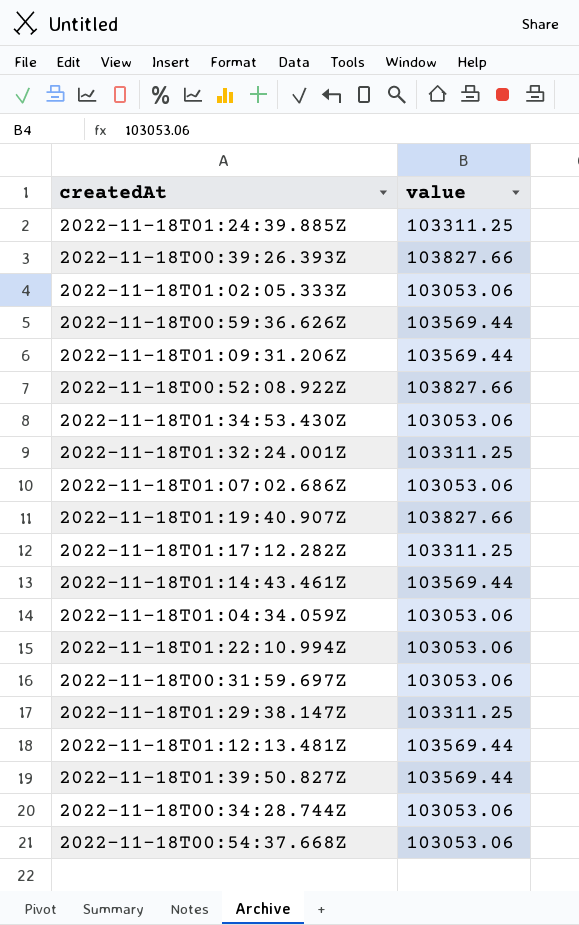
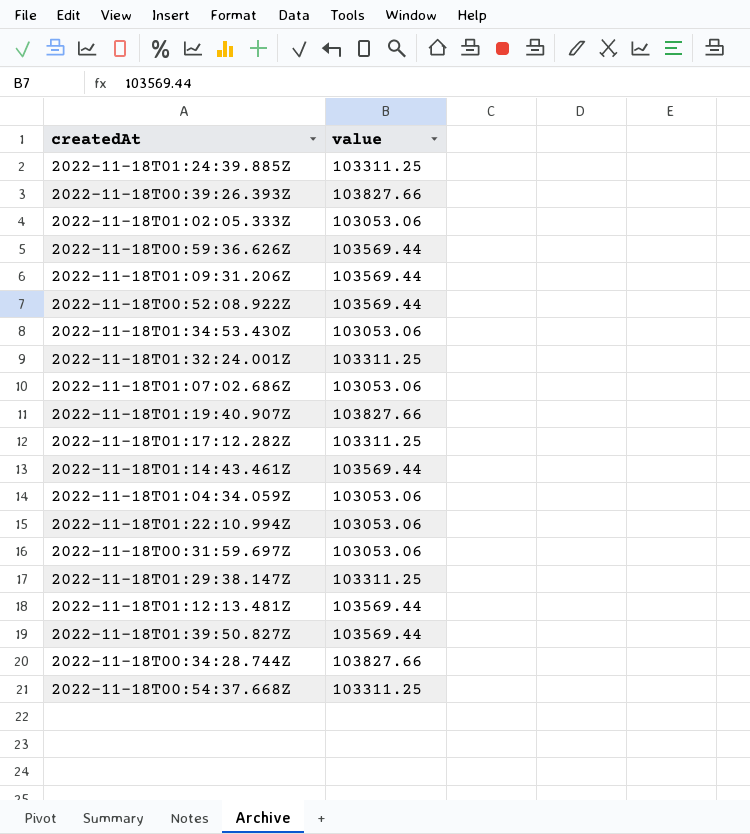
2022-11-18T00:52:08.922Z | value: 103827.66 -> 103569.44
2022-11-18T00:34:28.744Z | value: 103053.06 -> 103827.66
2022-11-18T00:54:37.668Z | value: 103053.06 -> 103311.25

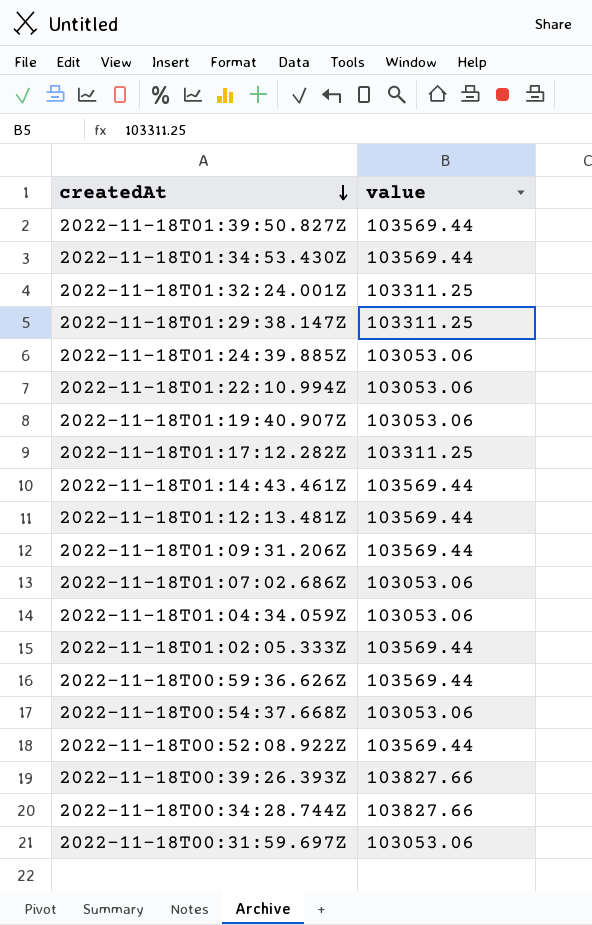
row order: none -> createdAt descending
2022-11-18T01:34:53.430Z | value: 103053.06 -> 103569.44
2022-11-18T01:24:39.885Z | value: 103311.25 -> 103053.06
2022-11-18T01:19:40.907Z | value: 103827.66 -> 103053.06
2022-11-18T01:02:05.333Z | value: 103053.06 -> 103569.44
2022-11-18T00:54:37.668Z | value: 103311.25 -> 103053.06

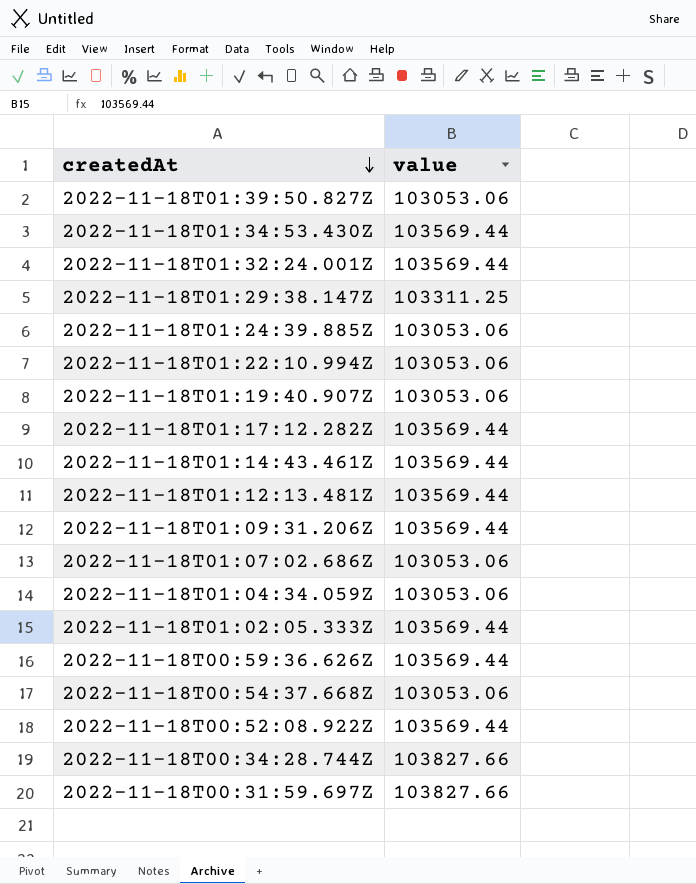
row 2022-11-18T00:39:26.393Z: 103827.66 -> none
2022-11-18T01:39:50.827Z | value: 103569.44 -> 103053.06
2022-11-18T01:32:24.001Z | value: 103311.25 -> 103569.44
2022-11-18T01:17:12.282Z | value: 103311.25 -> 103569.44
2022-11-18T00:31:59.697Z | value: 103053.06 -> 103827.66

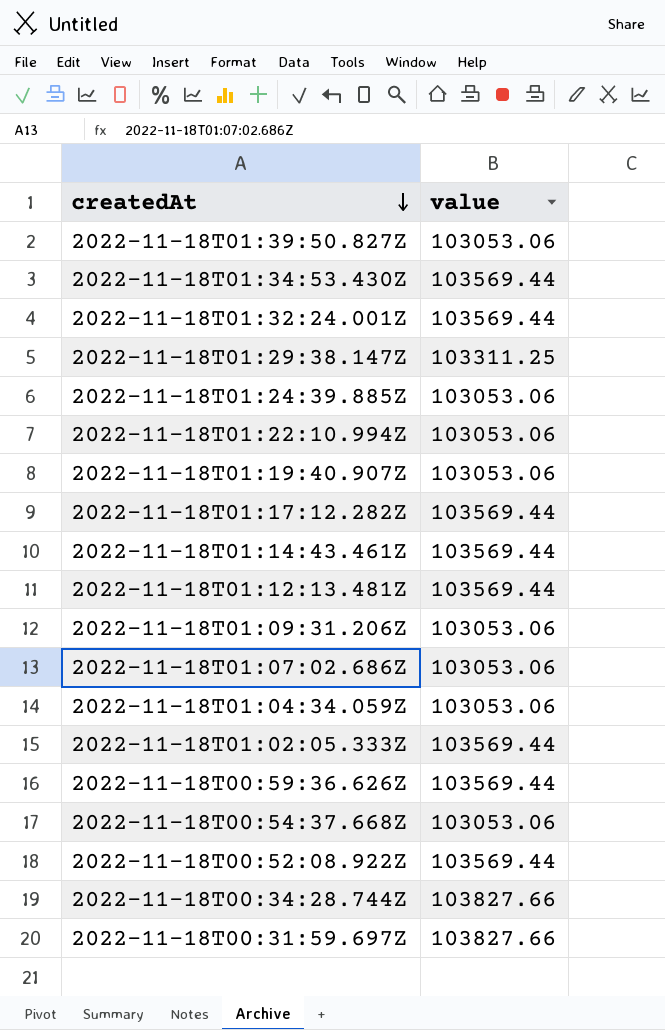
2022-11-18T01:09:31.206Z | value: 103569.44 -> 103053.06

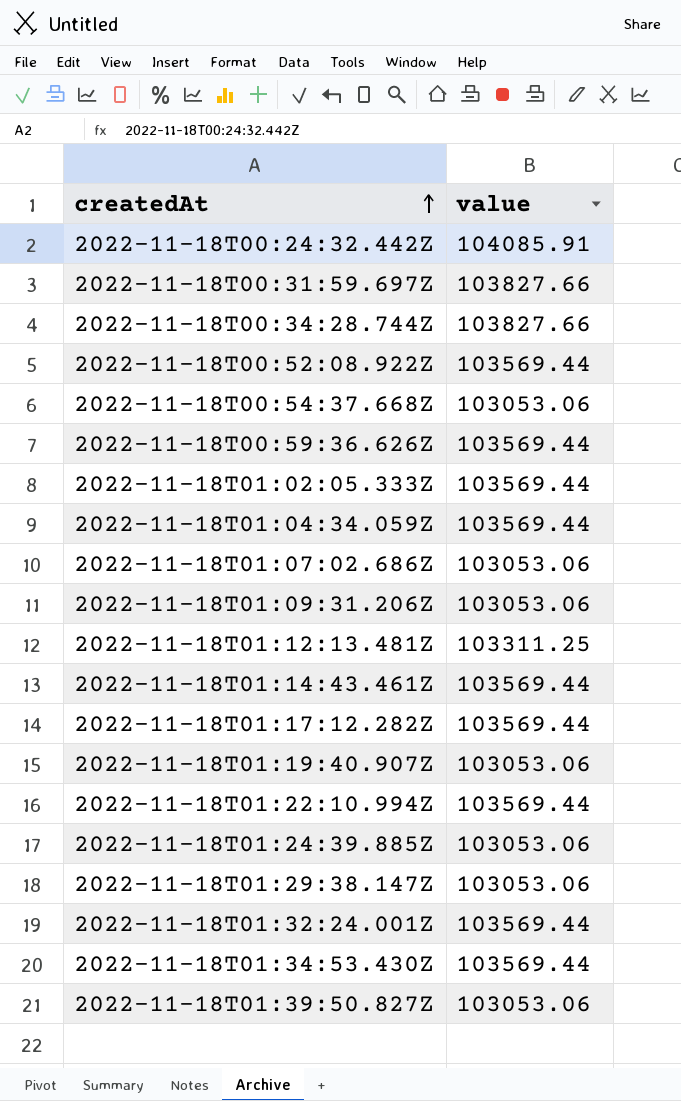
row order: createdAt descending -> createdAt ascending
row 2022-11-18T00:24:32.442Z: none -> 104085.91
2022-11-18T01:04:34.059Z | value: 103053.06 -> 103569.44
2022-11-18T01:12:13.481Z | value: 103569.44 -> 103311.25
2022-11-18T01:22:10.994Z | value: 103053.06 -> 103569.44
2022-11-18T01:29:38.147Z | value: 103311.25 -> 103053.06

